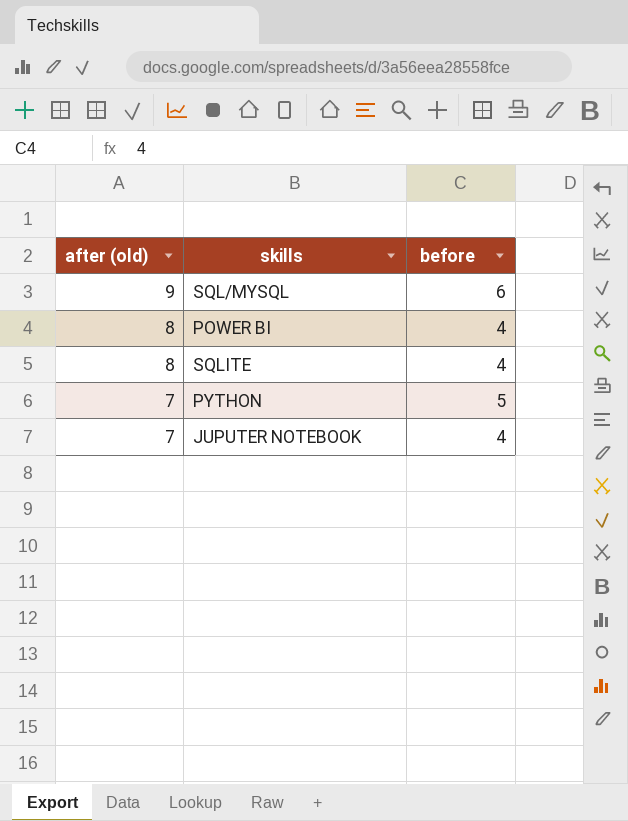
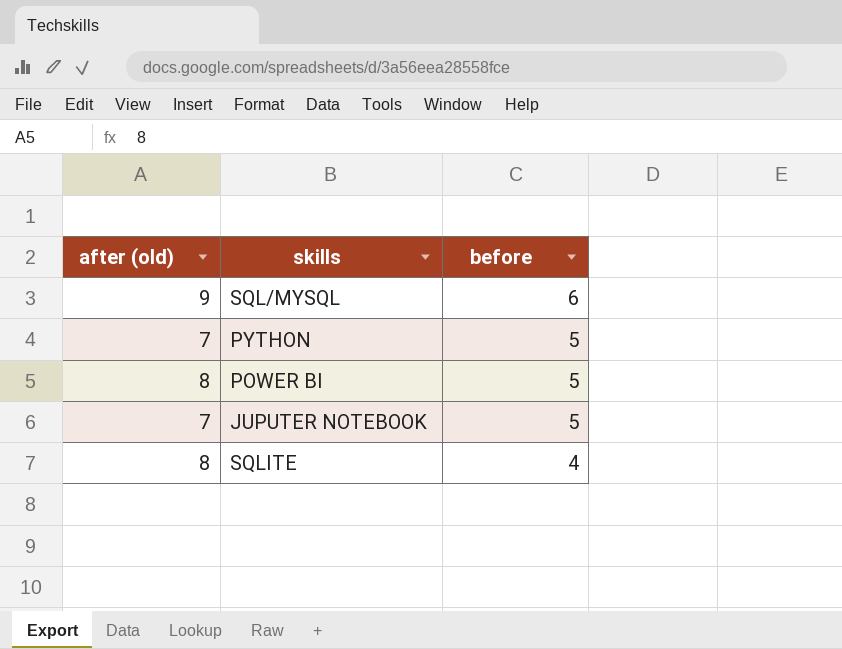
row order: after (old) descending -> before descending
POWER BI | before: 4 -> 5
JUPUTER NOTEBOOK | before: 4 -> 5

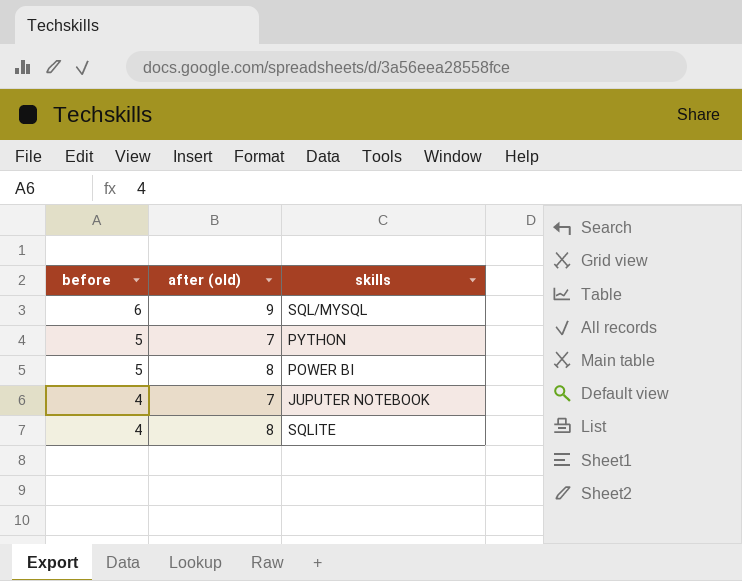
column before | position: 3 -> 1
JUPUTER NOTEBOOK | before: 5 -> 4

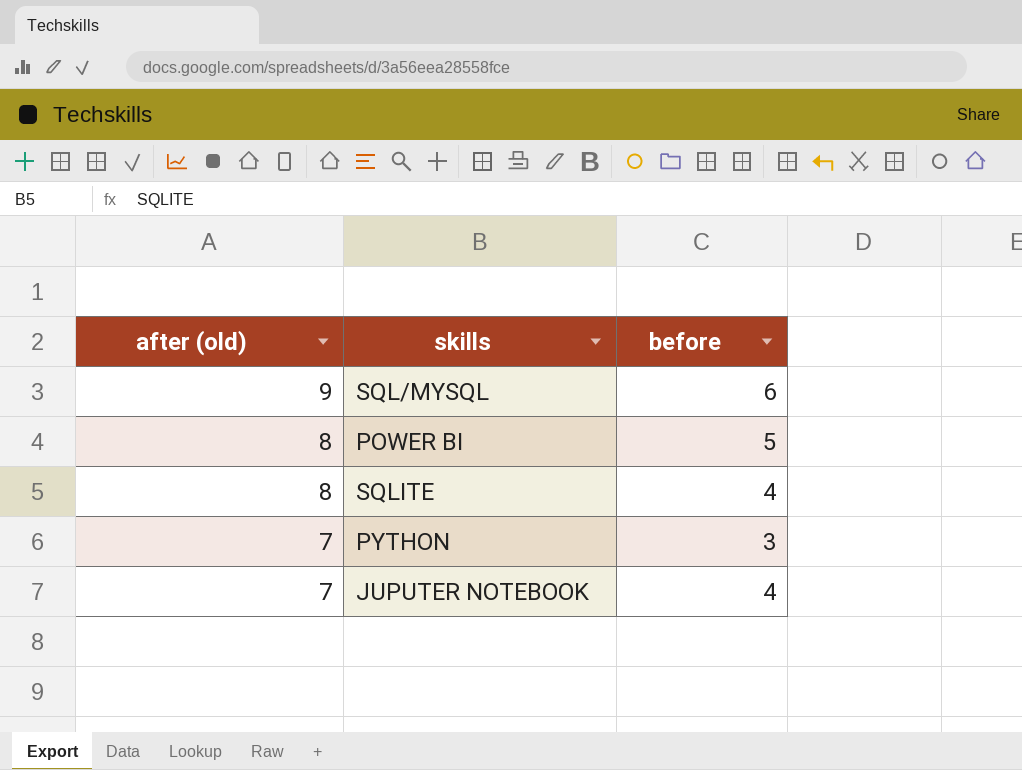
row order: before descending -> after (old) descending
column before | position: 1 -> 3
PYTHON | before: 5 -> 3

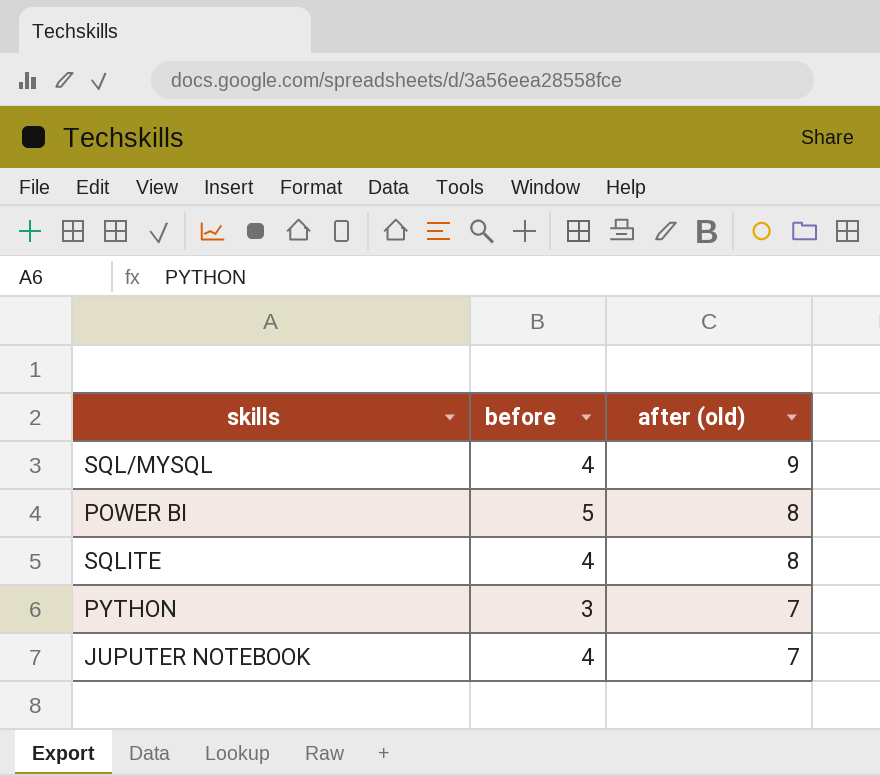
column after (old) | position: 1 -> 3
SQL/MYSQL | before: 6 -> 4

